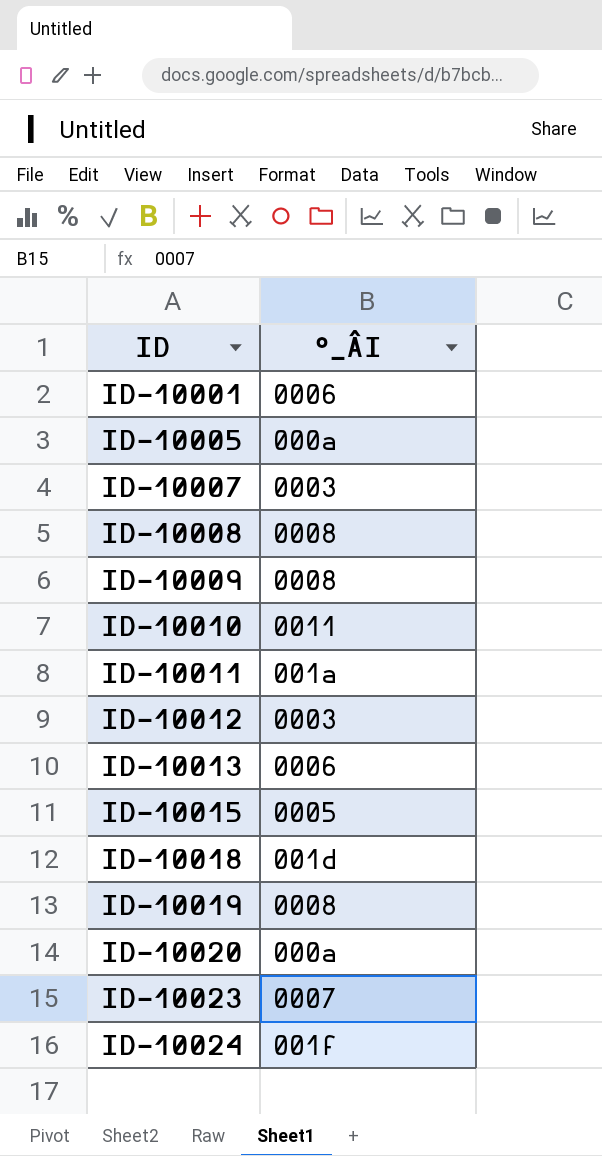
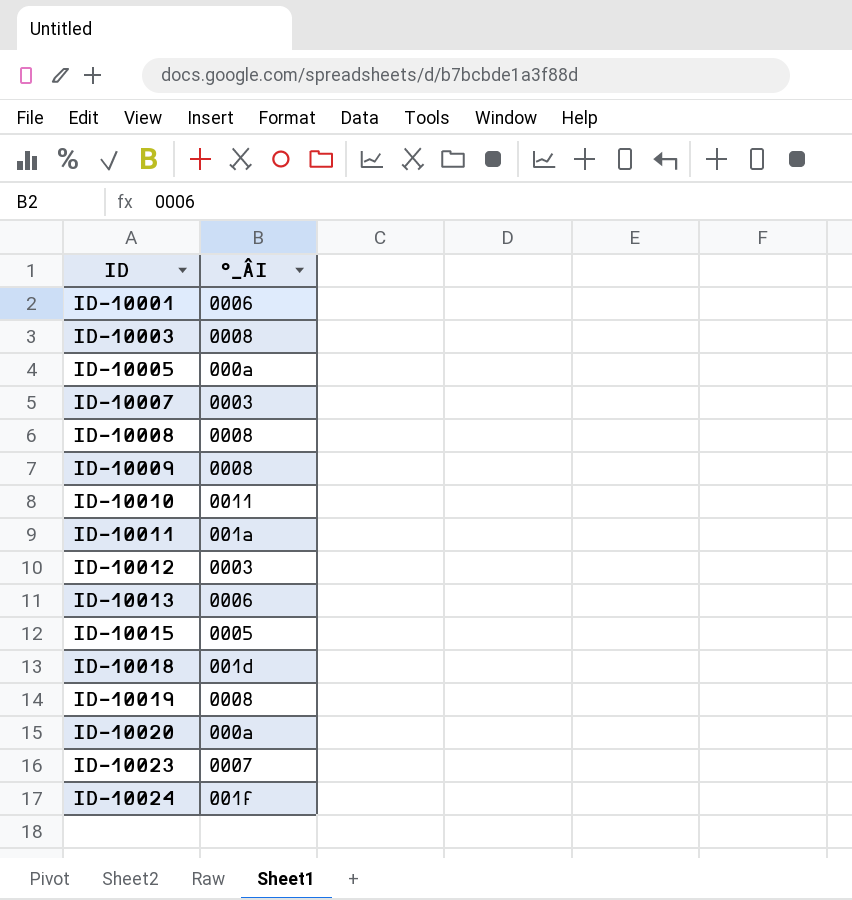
row ID-10003: none -> 0008

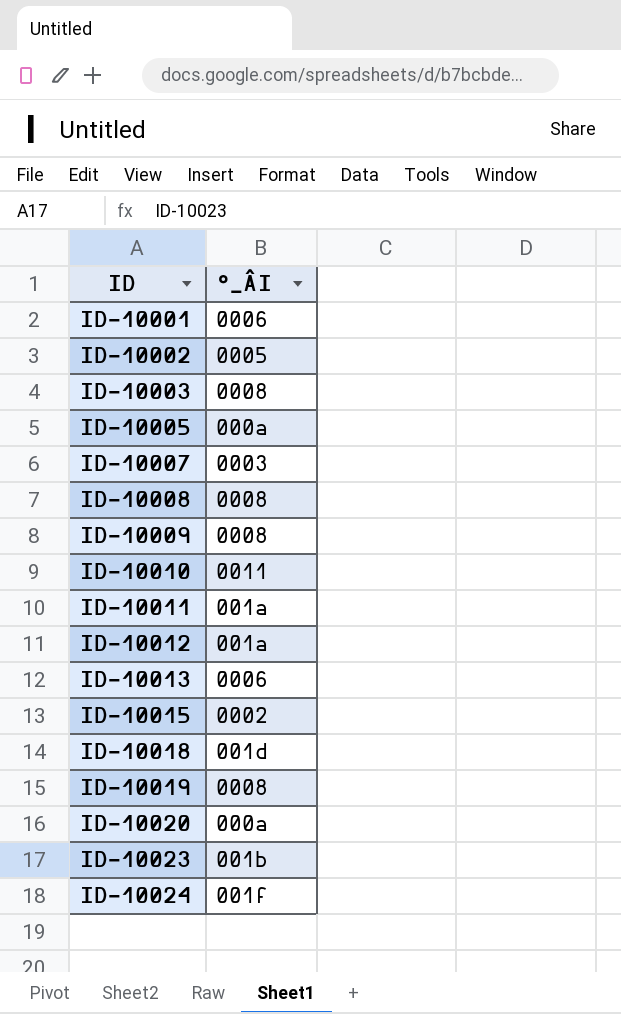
row ID-10002: none -> 0005
ID-10012 | °_ÂI: 0003 -> 001a
ID-10015 | °_ÂI: 0005 -> 0002
ID-10023 | °_ÂI: 0007 -> 001b

